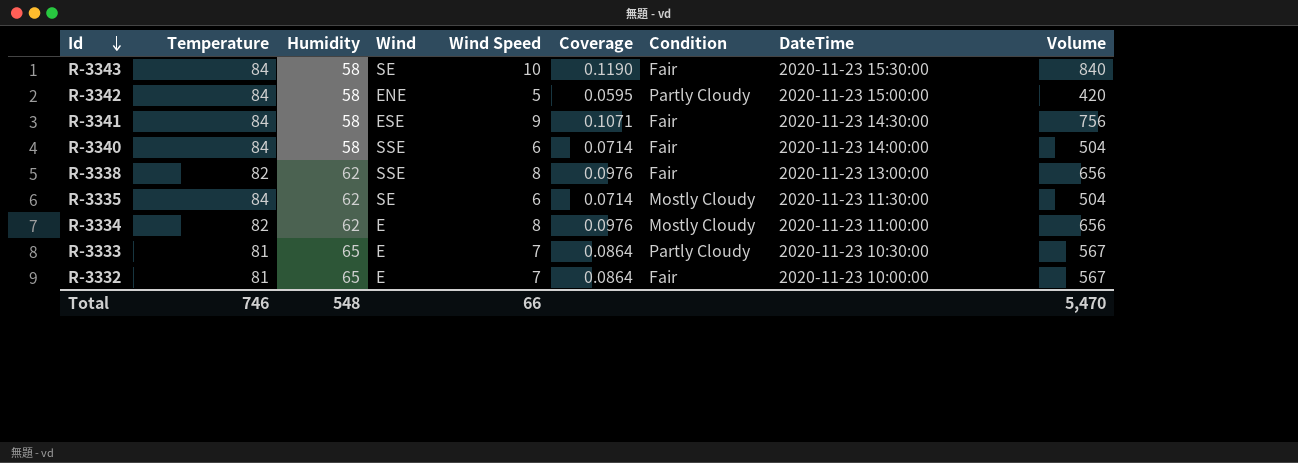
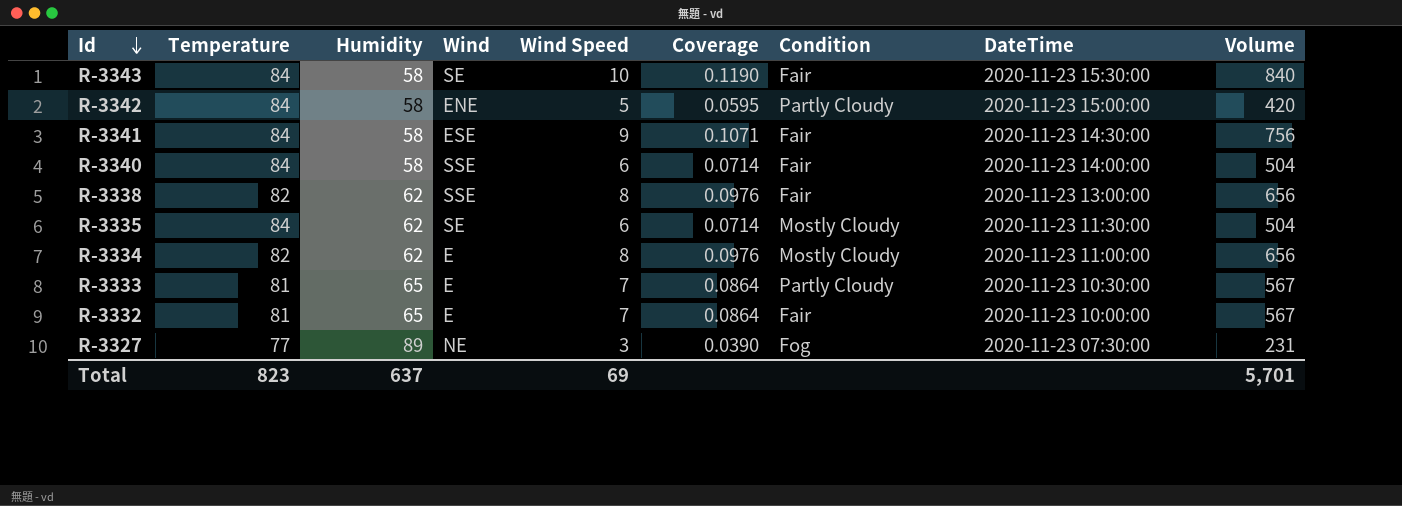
row R-3327: none -> 77 | 89 | NE | 3 | 0.0390 | Fog | 2020-11-23 07:30:00 | 231
Total | Temperature: 746 -> 823
Total | Humidity: 548 -> 637
Total | Wind Speed: 66 -> 69
Total | Volume: 5,470 -> 5,701

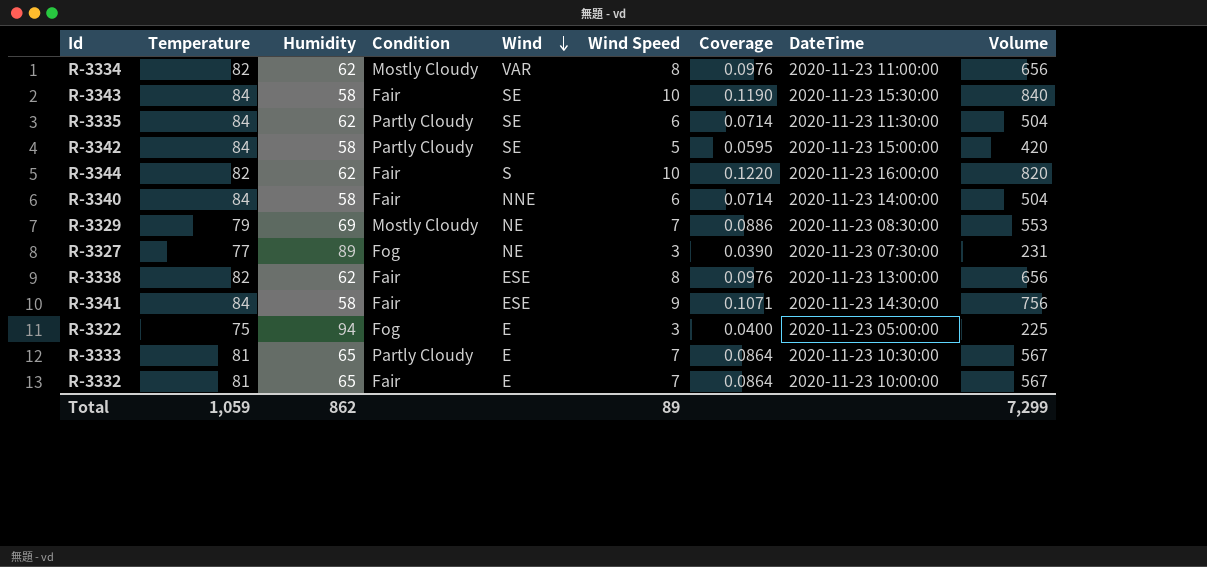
row order: Id descending -> Wind descending
column Condition | position: 7 -> 4
R-3334 | Wind: E -> VAR
R-3335 | Condition: Mostly Cloudy -> Partly Cloudy
R-3342 | Wind: ENE -> SE
row R-3344: none -> 82 | 62 | Fair | S | 10 | 0.1220 | 2020-11-23 16:00:00 | 820
R-3340 | Wind: SSE -> NNE
row R-3329: none -> 79 | 69 | Mostly Cloudy | NE | 7 | 0.0886 | 2020-11-23 08:30:00 | 553
R-3338 | Wind: SSE -> ESE
row R-3322: none -> 75 | 94 | Fog | E | 3 | 0.0400 | 2020-11-23 05:00:00 | 225
Total | Temperature: 823 -> 1,059
Total | Humidity: 637 -> 862
Total | Wind Speed: 69 -> 89
Total | Volume: 5,701 -> 7,299

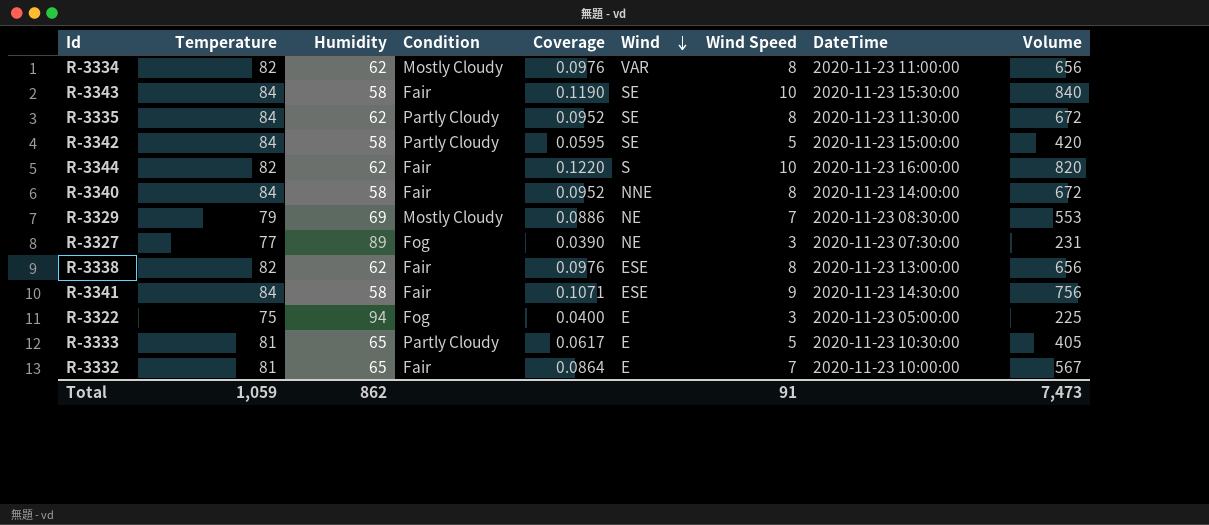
column Coverage | position: 7 -> 5
R-3335 | Coverage: 0.0714 -> 0.0952
R-3335 | Wind Speed: 6 -> 8
R-3335 | Volume: 504 -> 672
R-3340 | Coverage: 0.0714 -> 0.0952
R-3340 | Wind Speed: 6 -> 8
R-3340 | Volume: 504 -> 672
R-3333 | Coverage: 0.0864 -> 0.0617
R-3333 | Wind Speed: 7 -> 5
R-3333 | Volume: 567 -> 405
Total | Wind Speed: 89 -> 91
Total | Volume: 7,299 -> 7,473

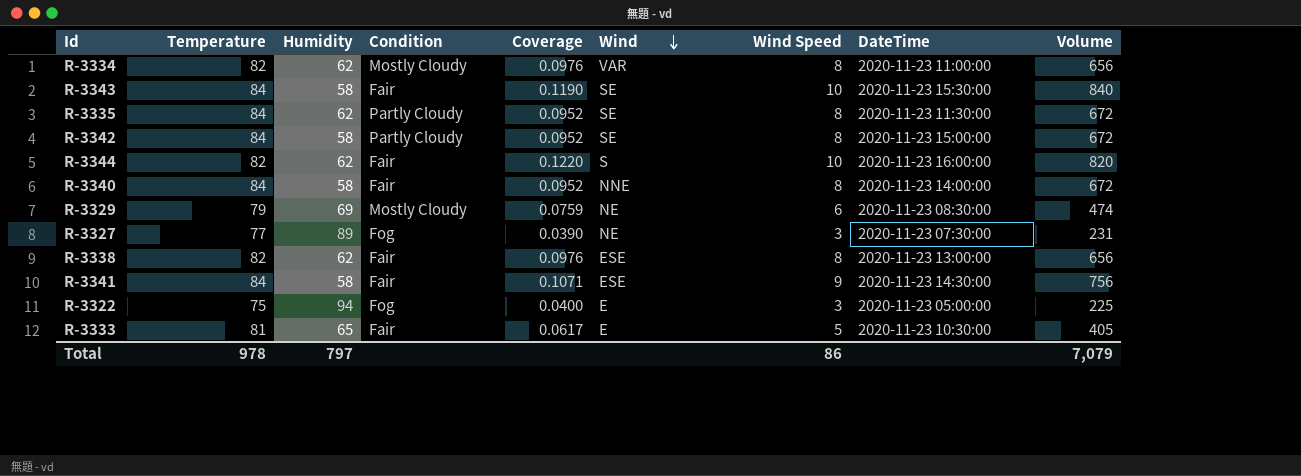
row R-3332: 81 | 65 | Fair | 0.0864 | E | 7 | 2020-11-23 10:00:00 | 567 -> none
R-3342 | Coverage: 0.0595 -> 0.0952
R-3342 | Wind Speed: 5 -> 8
R-3342 | Volume: 420 -> 672
R-3329 | Coverage: 0.0886 -> 0.0759
R-3329 | Wind Speed: 7 -> 6
R-3329 | Volume: 553 -> 474
R-3333 | Condition: Partly Cloudy -> Fair
Total | Temperature: 1,059 -> 978
Total | Humidity: 862 -> 797
Total | Wind Speed: 91 -> 86
Total | Volume: 7,473 -> 7,079

